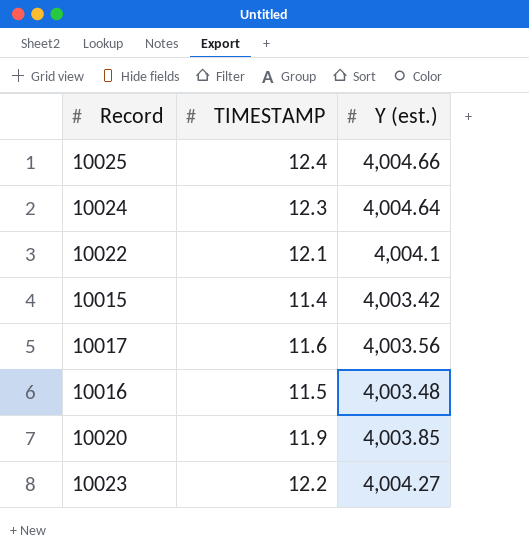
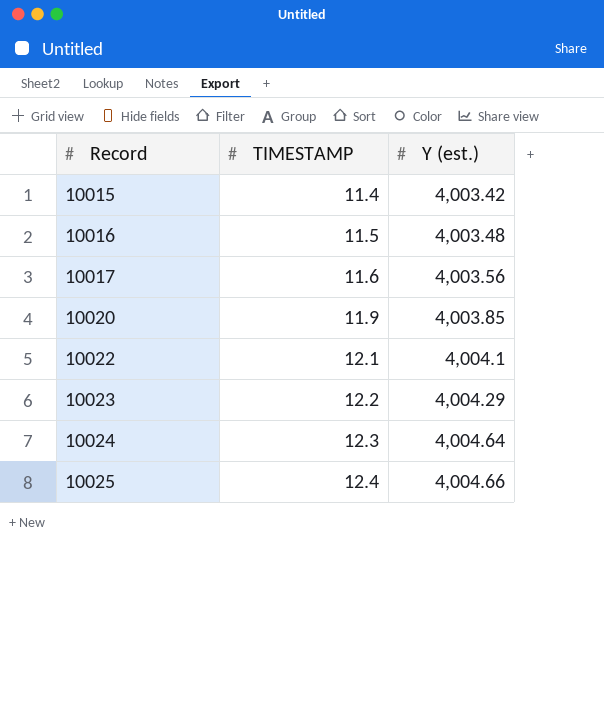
row order: none -> Record ascending
10023 | Y (est.): 4,004.27 -> 4,004.29

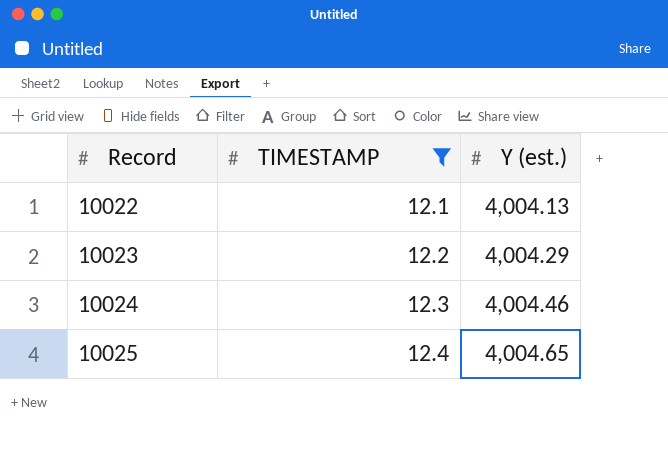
filter: none -> TIMESTAMP >= 12.1
10022 | Y (est.): 4,004.1 -> 4,004.13
10024 | Y (est.): 4,004.64 -> 4,004.46
10025 | Y (est.): 4,004.66 -> 4,004.65

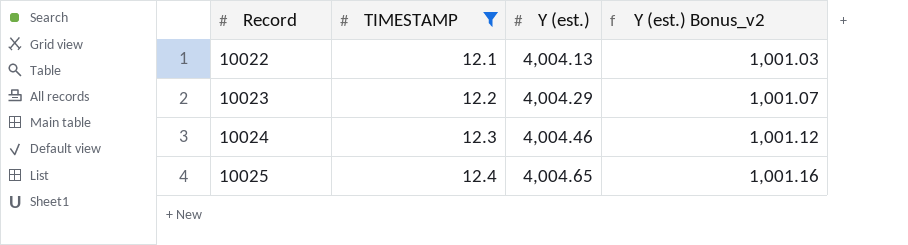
column Y (est.) Bonus_v2 | formula: none -> [Y (est.)] * 0.25

